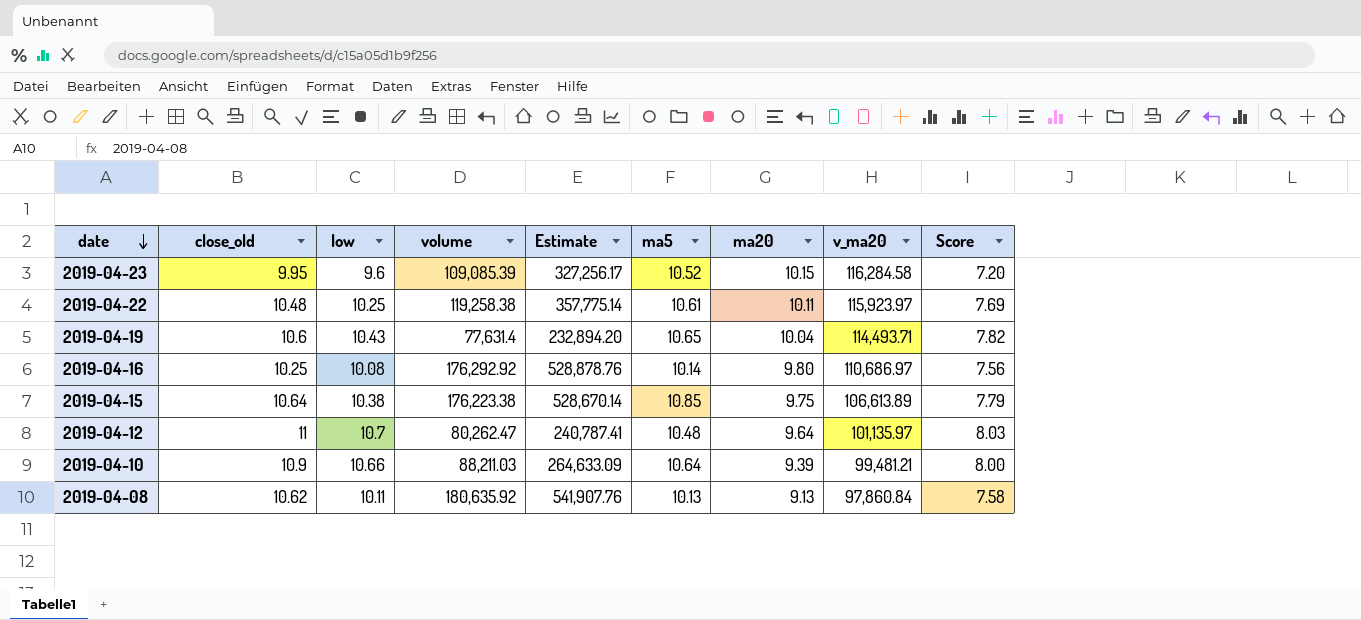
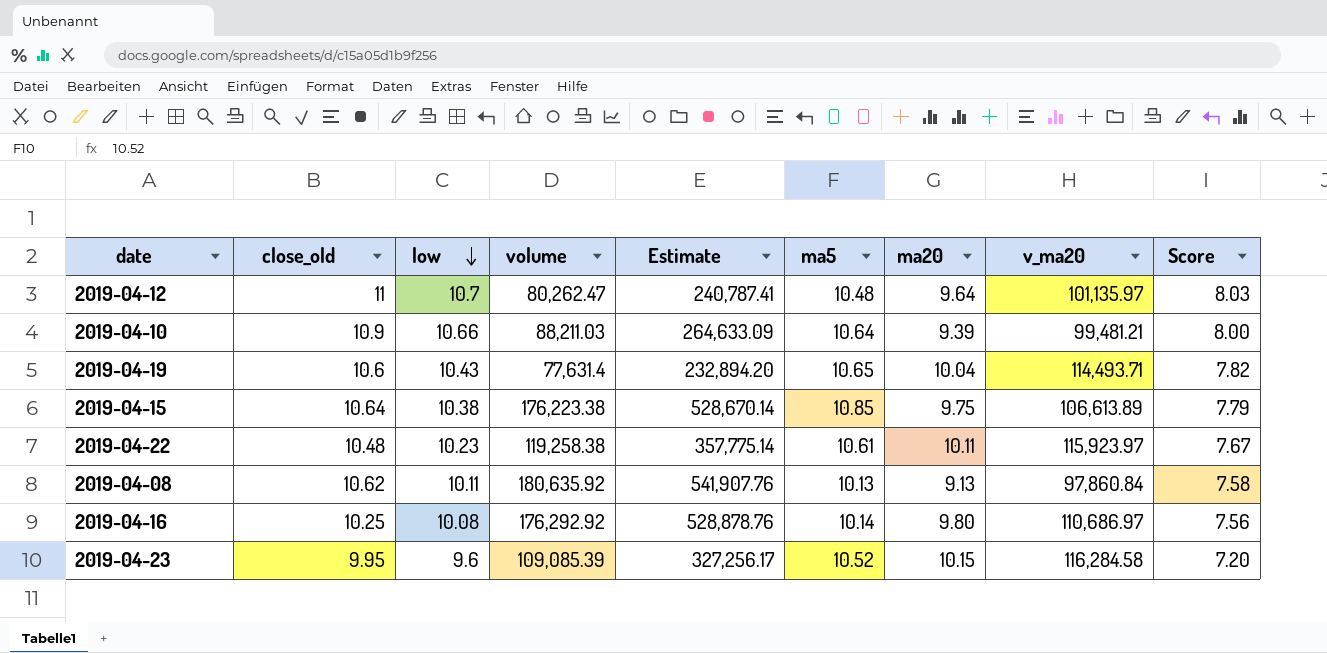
row order: date descending -> low descending
2019-04-22 | low: 10.25 -> 10.23
2019-04-22 | Score: 7.69 -> 7.67

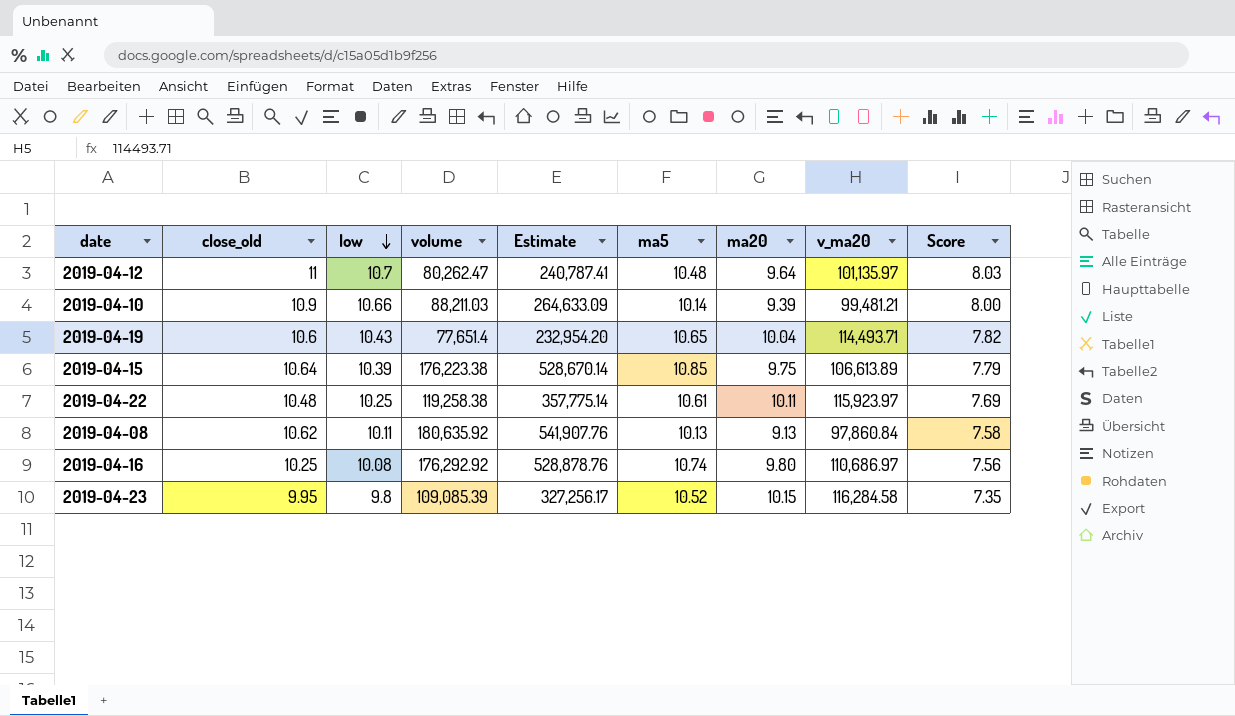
2019-04-10 | ma5: 10.64 -> 10.14
2019-04-19 | volume: 77,631.4 -> 77,651.4
2019-04-19 | Estimate: 232,894.20 -> 232,954.20
2019-04-15 | low: 10.38 -> 10.39
2019-04-22 | low: 10.23 -> 10.25
2019-04-22 | Score: 7.67 -> 7.69
2019-04-16 | ma5: 10.14 -> 10.74
2019-04-23 | low: 9.6 -> 9.8
2019-04-23 | Score: 7.20 -> 7.35

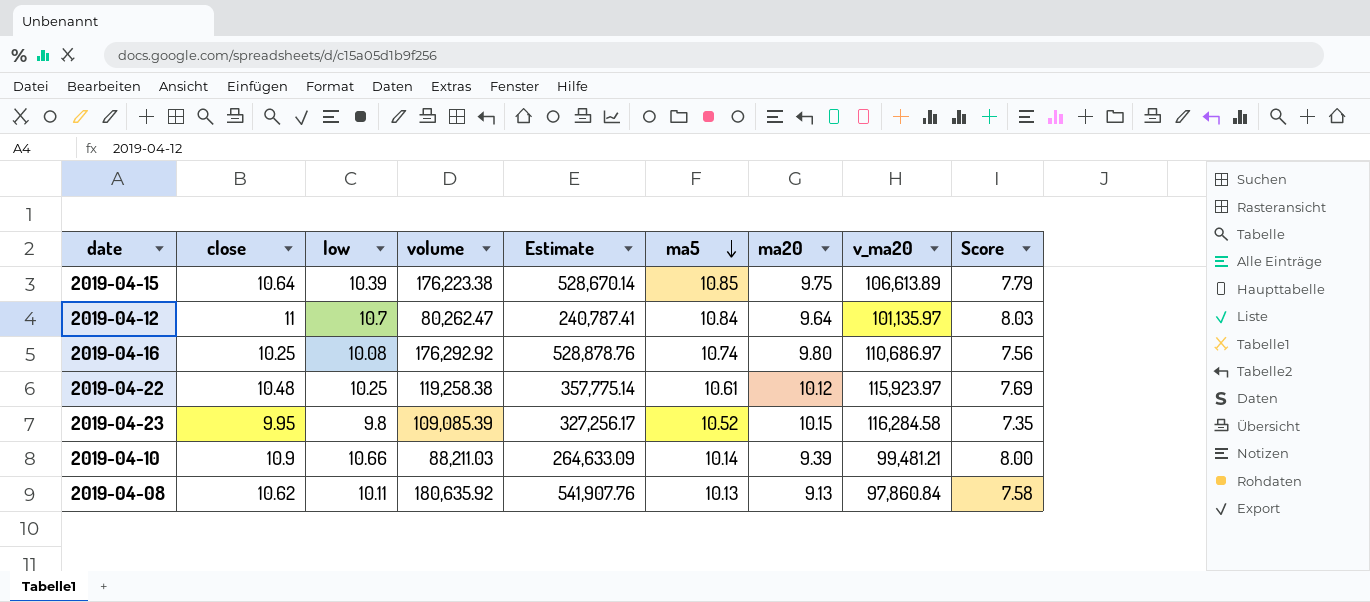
row order: low descending -> ma5 descending
column name: close_old -> close
row 2019-04-19: 10.6 | 10.43 | 77,651.4 | 232,954.20 | 10.65 | 10.04 | 114,493.71 | 7.82 -> none
2019-04-12 | ma5: 10.48 -> 10.84
2019-04-22 | ma20: 10.11 -> 10.12

